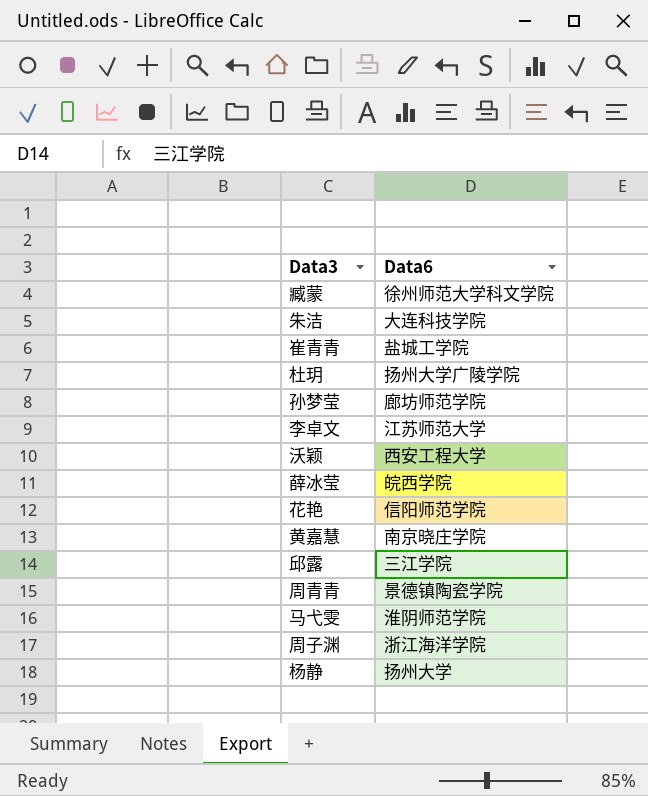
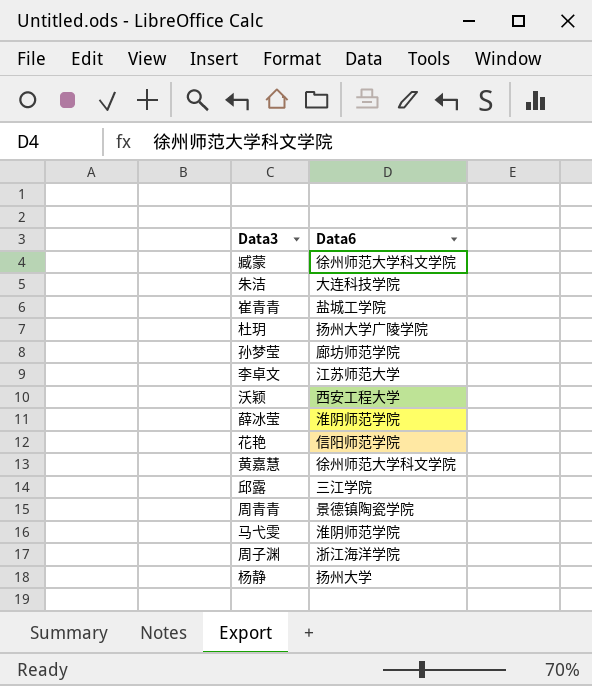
薛冰莹 | Data6: 皖西学院 -> 淮阴师范学院
黄嘉慧 | Data6: 南京晓庄学院 -> 徐州师范大学科文学院

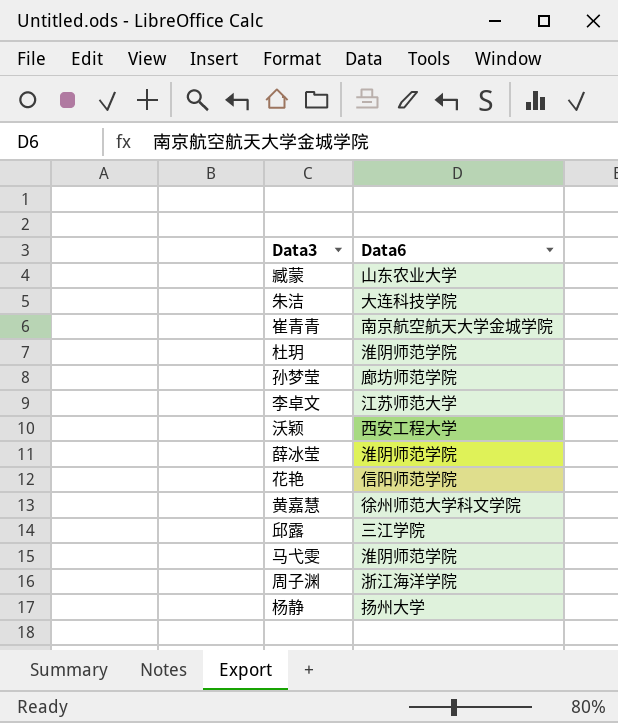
row 周青青: 景德镇陶瓷学院 -> none
臧蒙 | Data6: 徐州师范大学科文学院 -> 山东农业大学
崔青青 | Data6: 盐城工学院 -> 南京航空航天大学金城学院
杜玥 | Data6: 扬州大学广陵学院 -> 淮阴师范学院

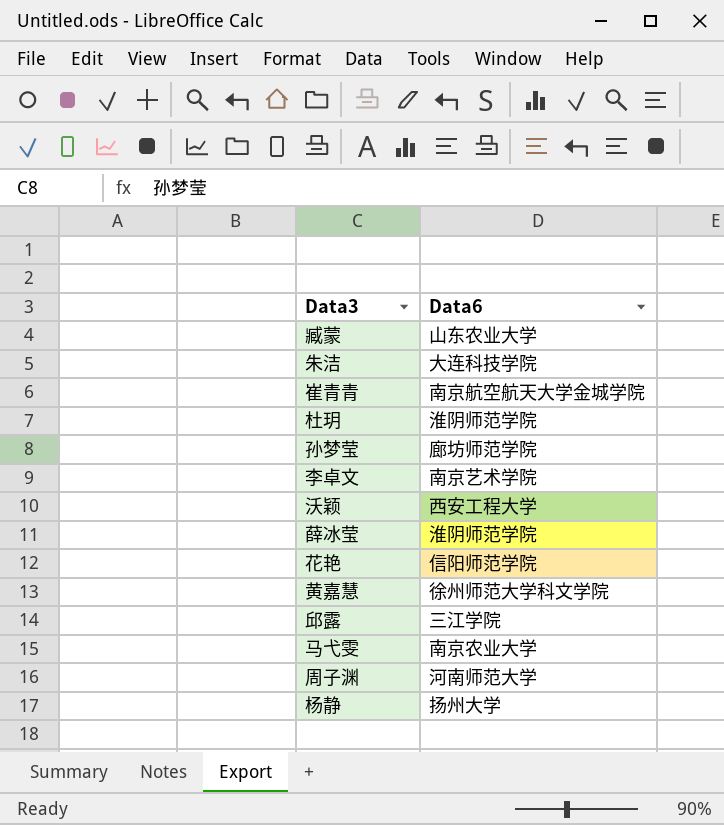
李卓文 | Data6: 江苏师范大学 -> 南京艺术学院
马弋雯 | Data6: 淮阴师范学院 -> 南京农业大学
周子渊 | Data6: 浙江海洋学院 -> 河南师范大学

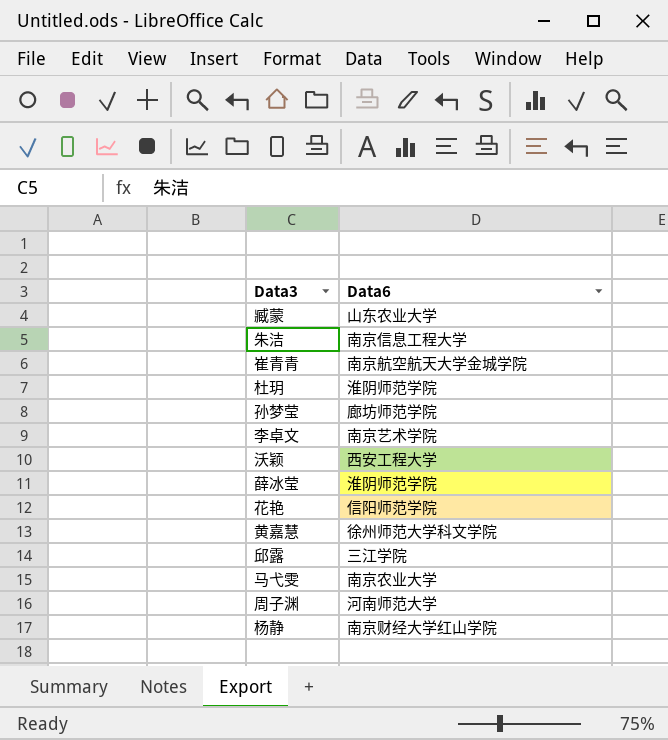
朱洁 | Data6: 大连科技学院 -> 南京信息工程大学
杨静 | Data6: 扬州大学 -> 南京财经大学红山学院

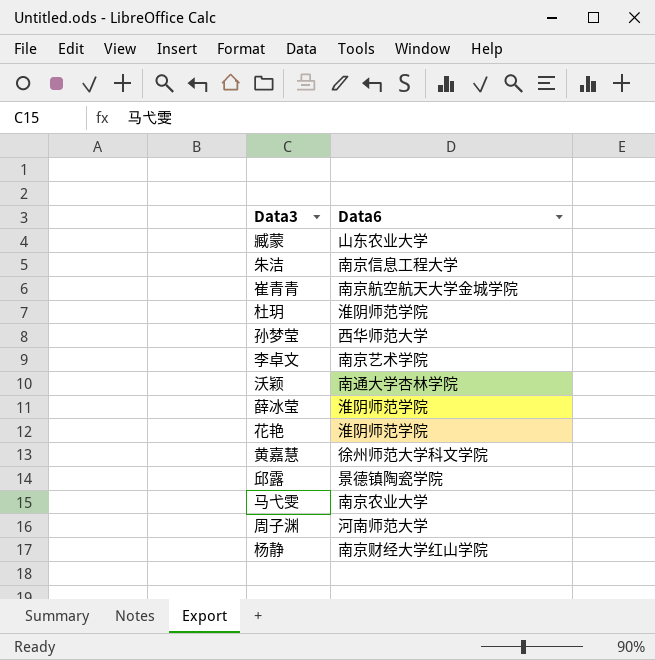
孙梦莹 | Data6: 廊坊师范学院 -> 西华师范大学
沃颖 | Data6: 西安工程大学 -> 南通大学杏林学院
花艳 | Data6: 信阳师范学院 -> 淮阴师范学院
邱露 | Data6: 三江学院 -> 景德镇陶瓷学院

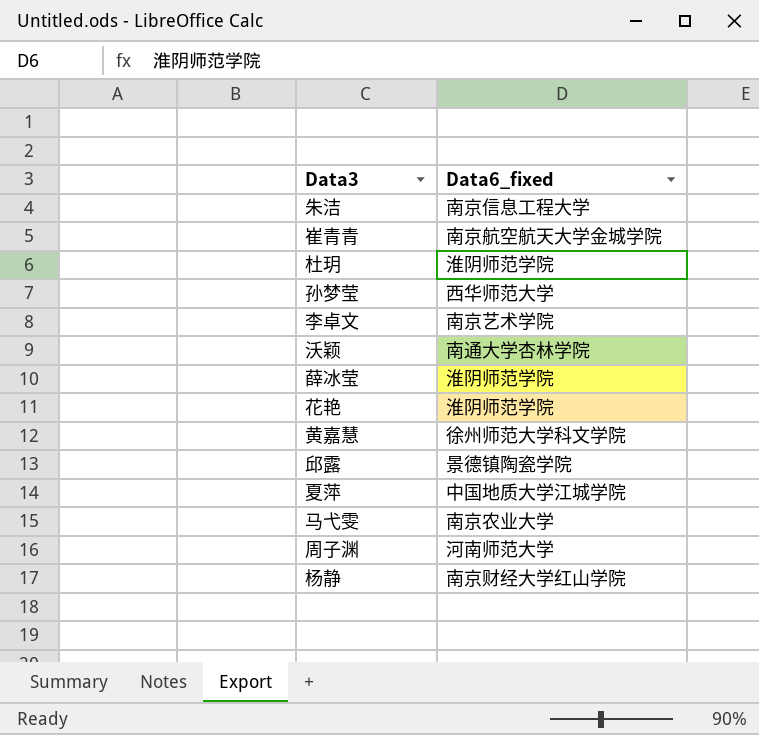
column name: Data6 -> Data6_fixed
row 臧蒙: 山东农业大学 -> none
row 夏萍: none -> 中国地质大学江城学院

